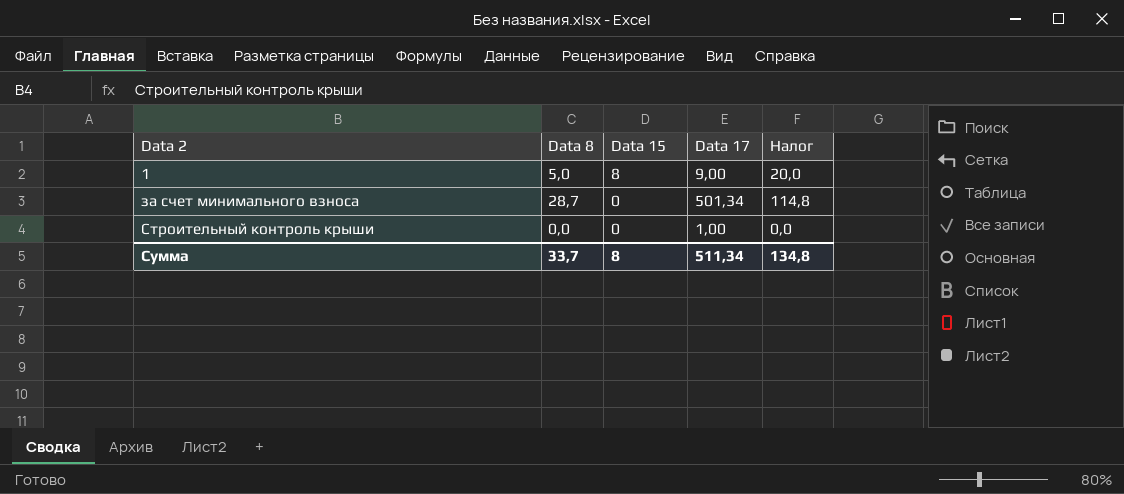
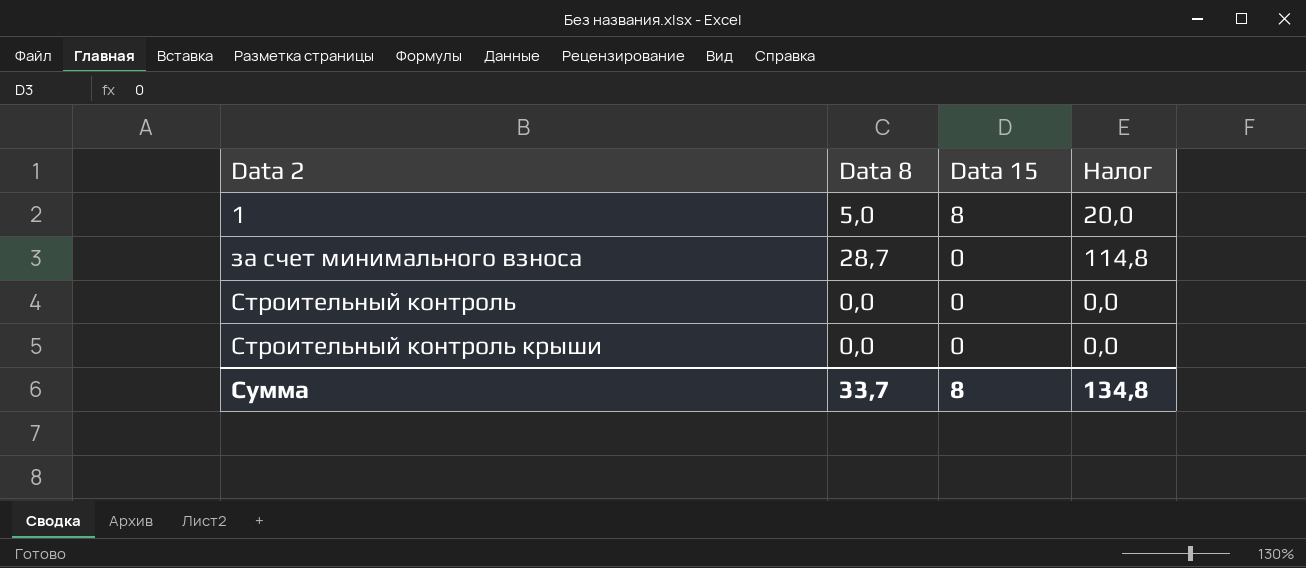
column Data 17 | position: 4 -> none
row Строительный контроль: none -> 0,0 | 0 | 0,0

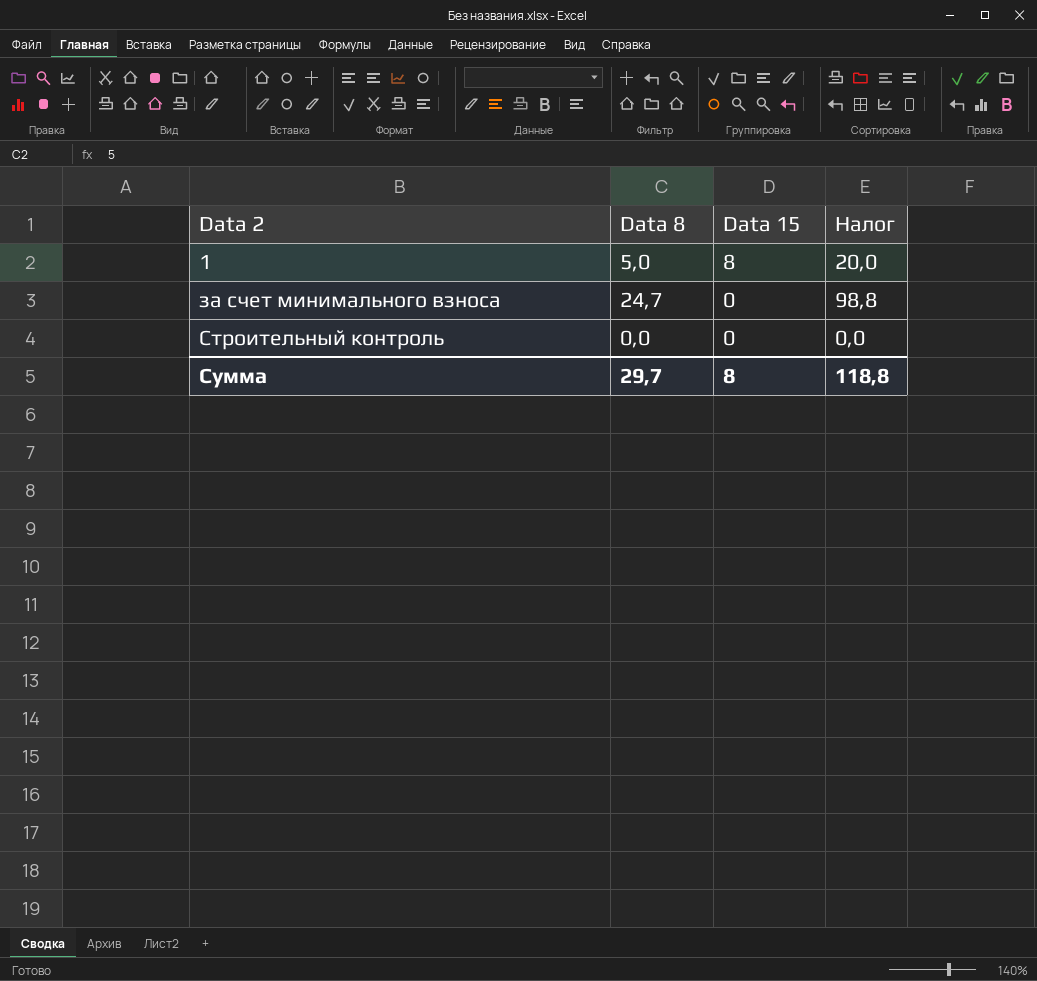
row Строительный контроль крыши: 0,0 | 0 | 0,0 -> none
за счет минимального взноса | Data 8: 28,7 -> 24,7
за счет минимального взноса | Налог: 114,8 -> 98,8
Сумма | Data 8: 33,7 -> 29,7
Сумма | Налог: 134,8 -> 118,8

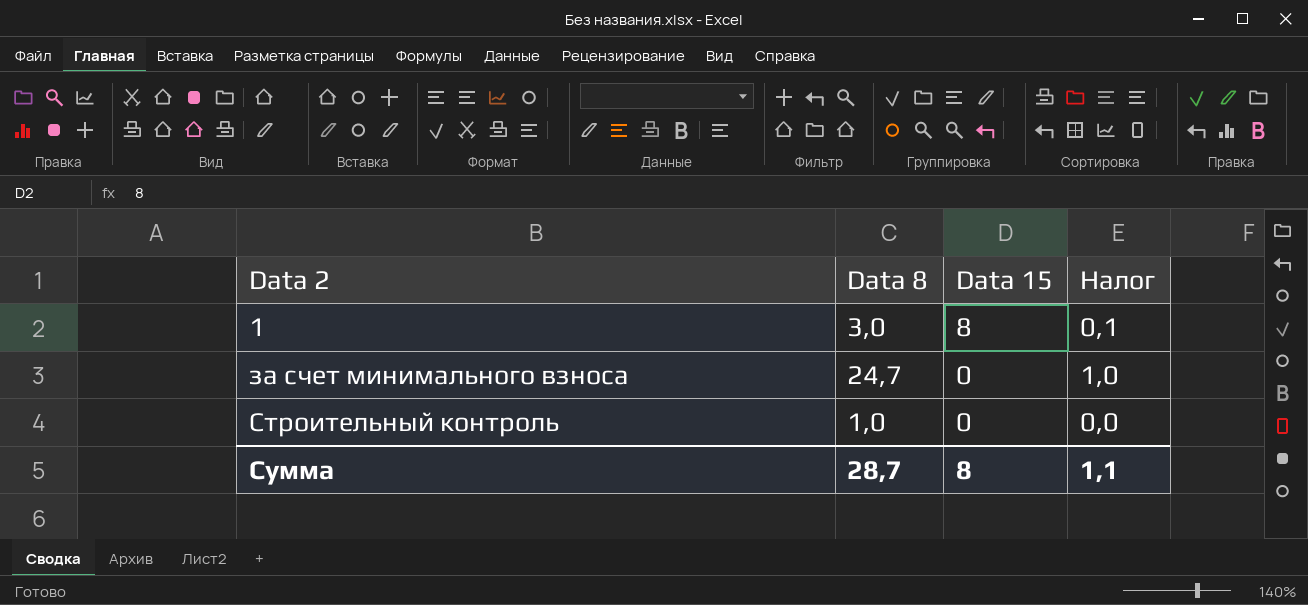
column Налог | formula: [Data 8] * 4 -> [Data 8] * 0,04
1 | Data 8: 5,0 -> 3,0
Строительный контроль | Data 8: 0,0 -> 1,0
Сумма | Data 8: 29,7 -> 28,7
Сумма | Налог: 118,8 -> 1,1

